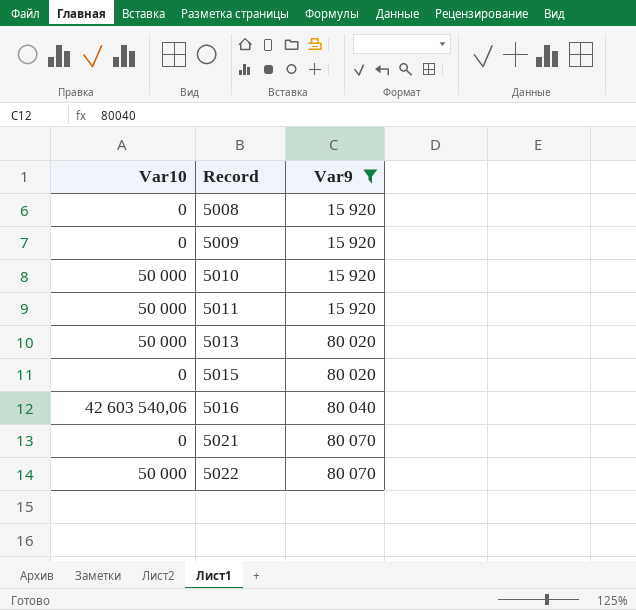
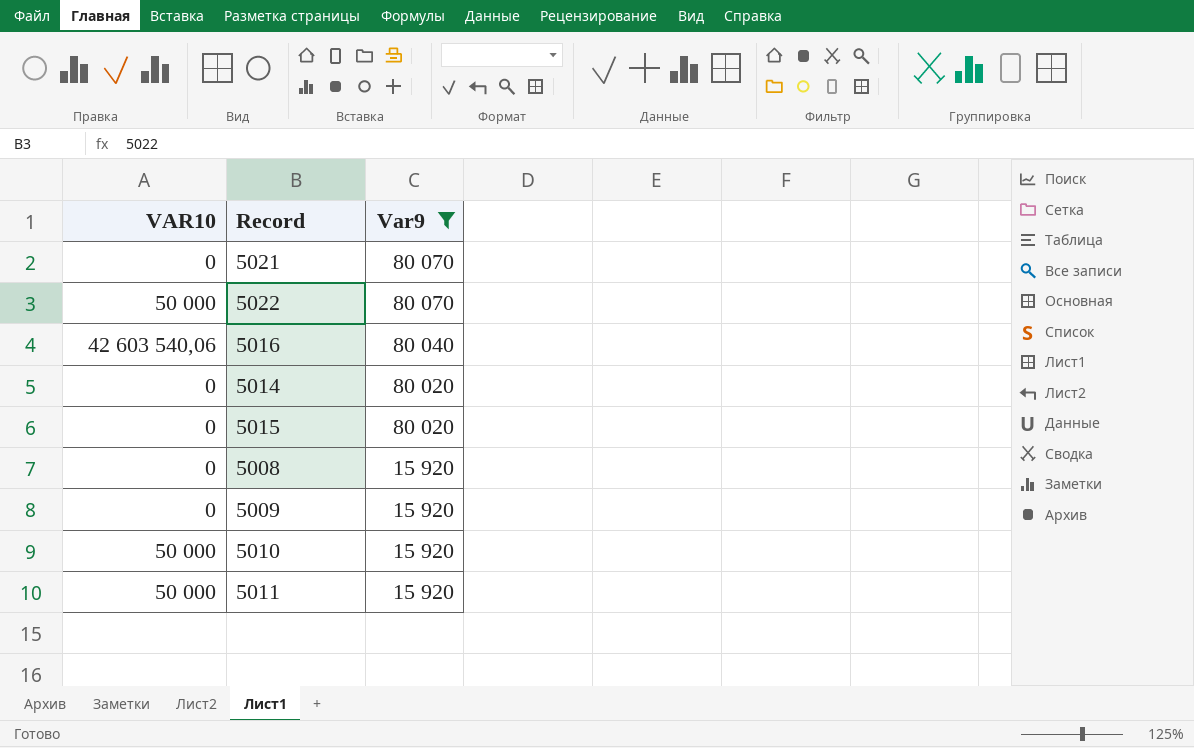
row order: Record ascending -> Var9 descending
column name: Var10 -> VAR10
row 5013: 50 000 | 80 020 -> none
row 5014: none -> 0 | 80 020

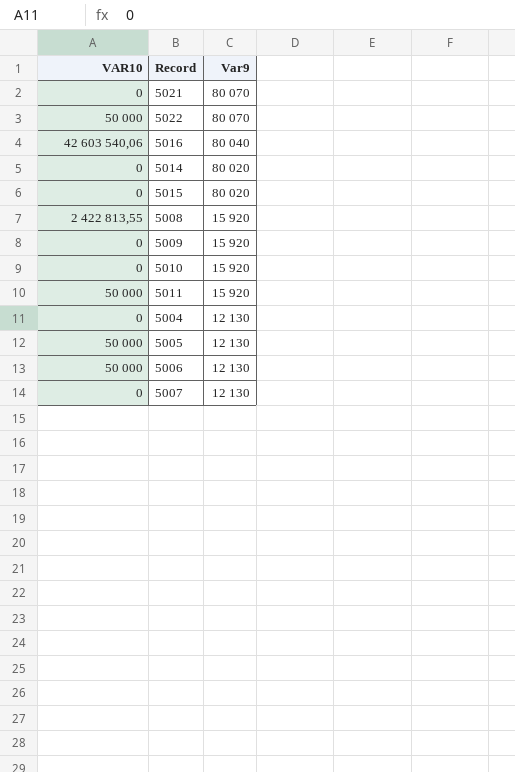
filter: Var9 != 12 130 -> none
5008 | VAR10: 0 -> 2 422 813,55
5010 | VAR10: 50 000 -> 0

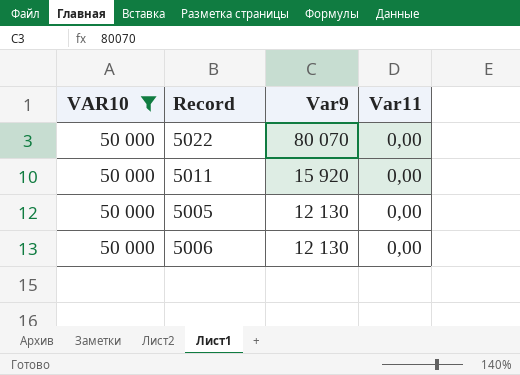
filter: none -> VAR10 = 50 000
column Var11 | position: none -> 4

